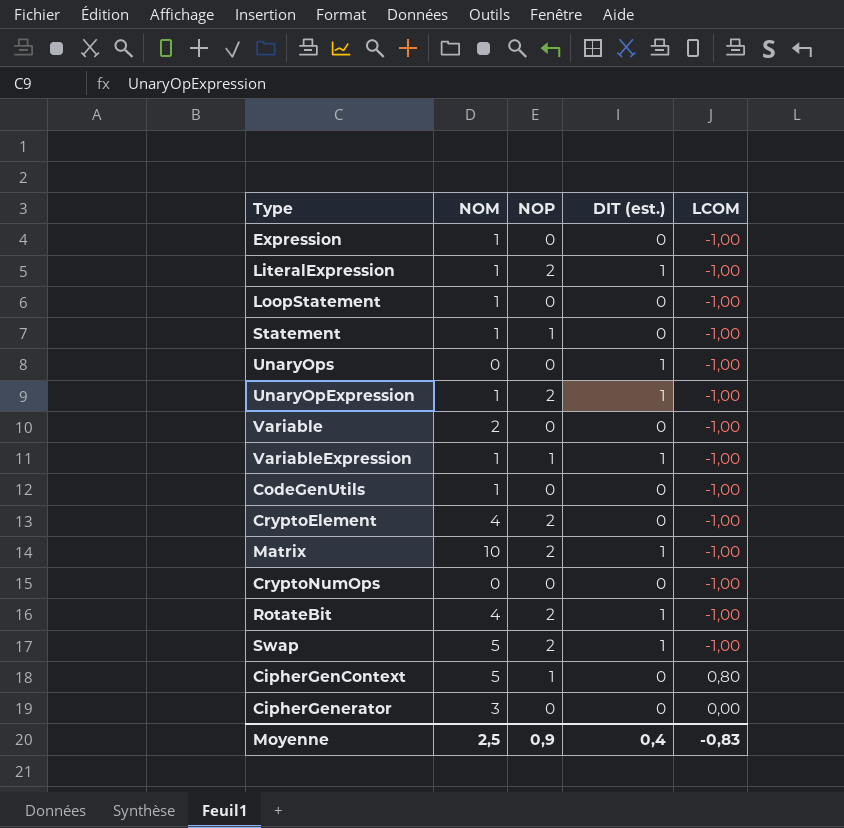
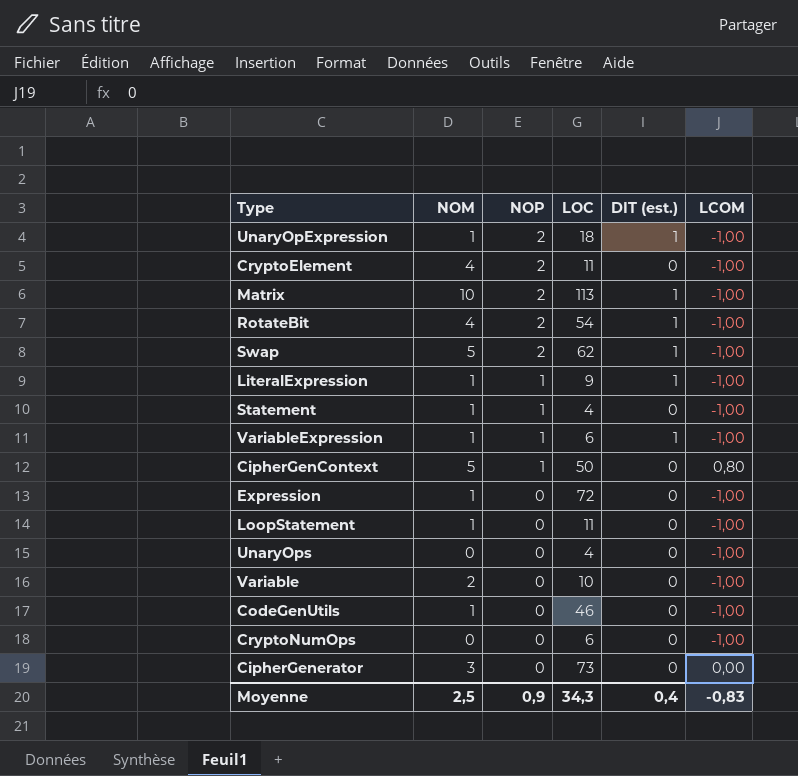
row order: none -> NOP descending
column LOC | position: none -> 4
LiteralExpression | NOP: 2 -> 1
UnaryOps | DIT (est.): 1 -> 0

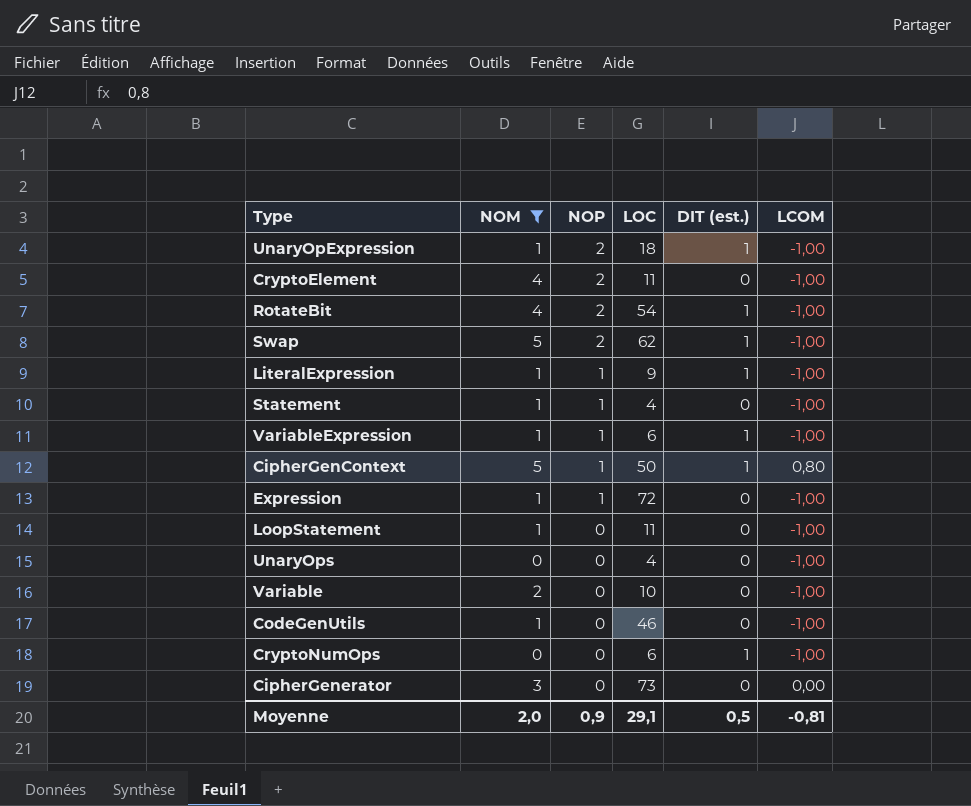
filter: none -> NOM != 10
CipherGenContext | DIT (est.): 0 -> 1
Expression | NOP: 0 -> 1
CryptoNumOps | DIT (est.): 0 -> 1
Moyenne | NOM: 2,5 -> 2,0
Moyenne | LOC: 34,3 -> 29,1
Moyenne | DIT (est.): 0,4 -> 0,5
Moyenne | LCOM: -0,83 -> -0,81

